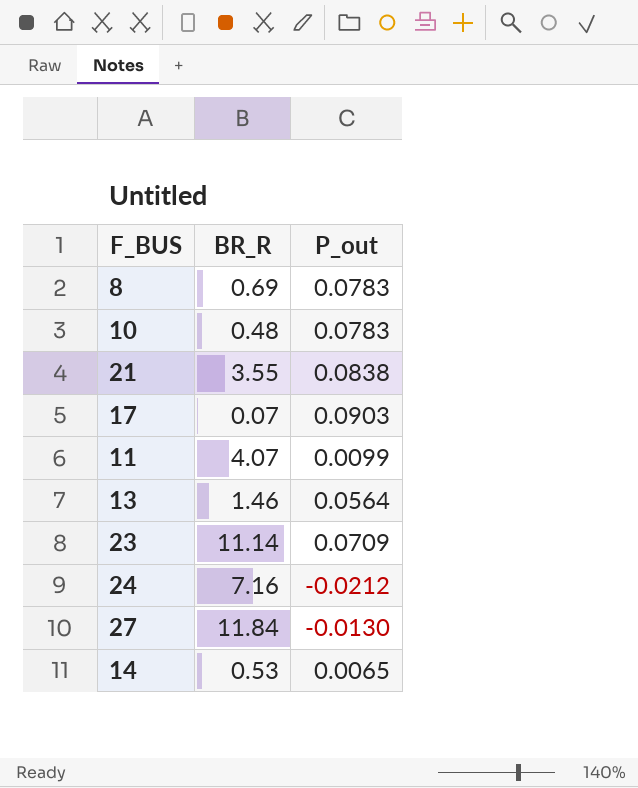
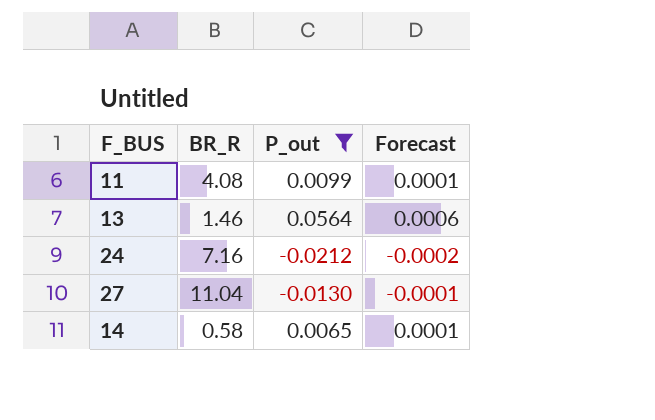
filter: none -> P_out <= 0.0564
column Forecast | formula: none -> [P_out] * 0.01
11 | BR_R: 4.07 -> 4.08
27 | BR_R: 11.84 -> 11.04
14 | BR_R: 0.53 -> 0.58

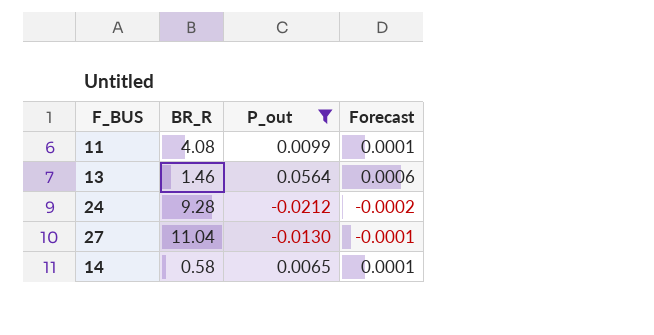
24 | BR_R: 7.16 -> 9.28

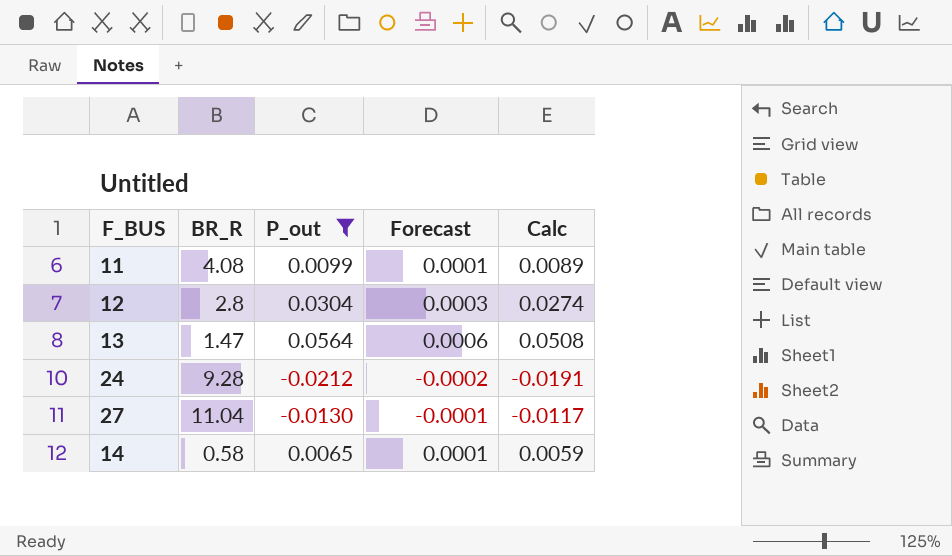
column Calc | formula: none -> [P_out] * 0.9
row 12: none -> 2.8 | 0.0304 | 0.0003 | 0.0274
13 | BR_R: 1.46 -> 1.47

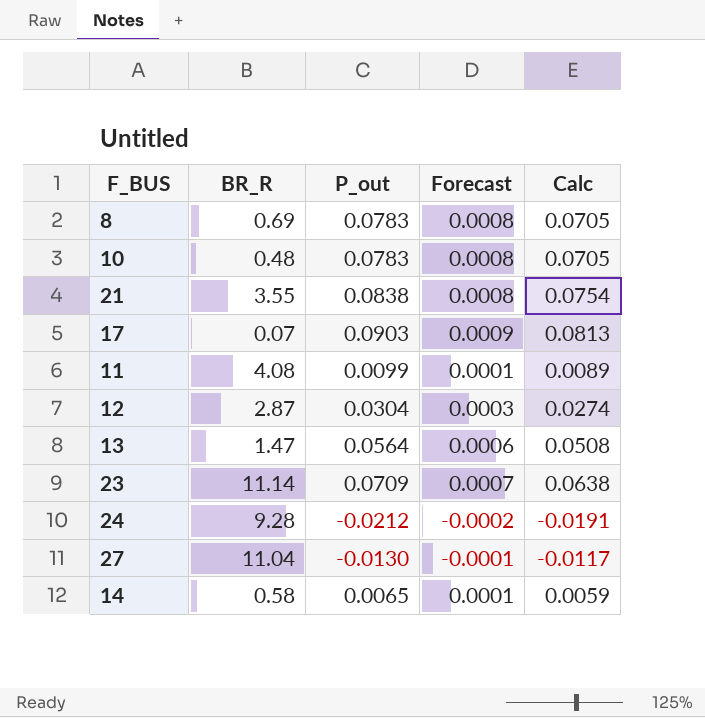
filter: P_out <= 0.0564 -> none
12 | BR_R: 2.8 -> 2.87

